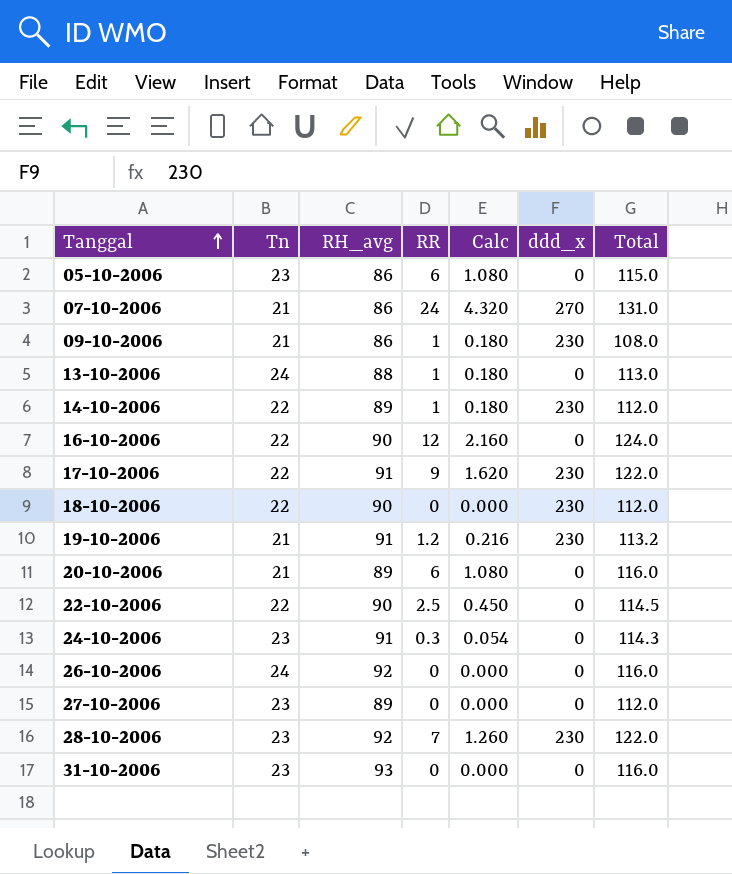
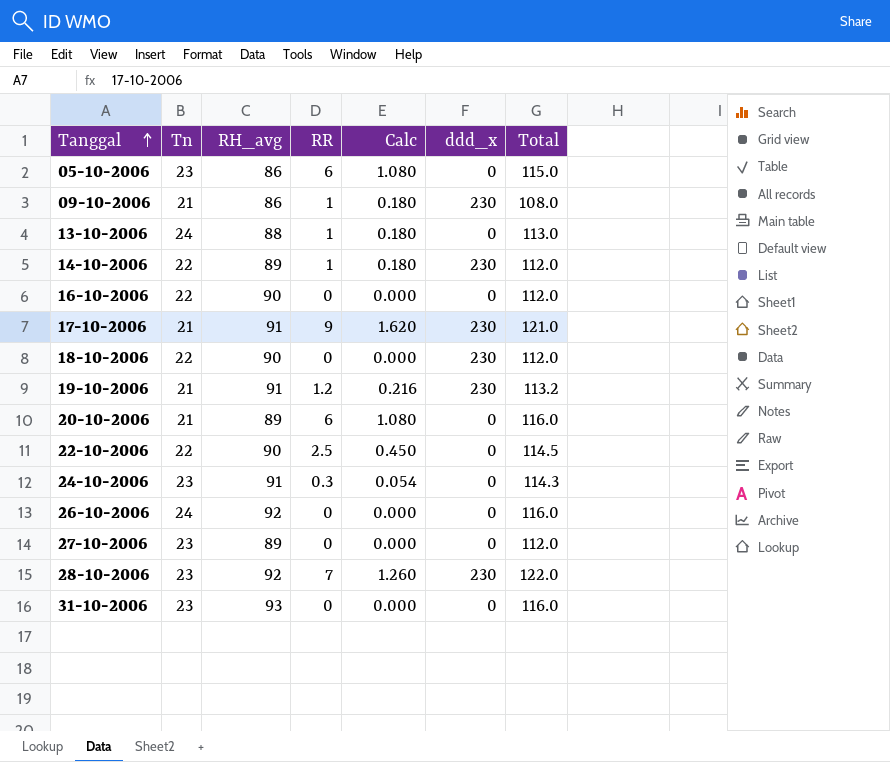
row 07-10-2006: 21 | 86 | 24 | 4.320 | 270 | 131.0 -> none
16-10-2006 | RR: 12 -> 0
16-10-2006 | Calc: 2.160 -> 0.000
16-10-2006 | Total: 124.0 -> 112.0
17-10-2006 | Tn: 22 -> 21
17-10-2006 | Total: 122.0 -> 121.0

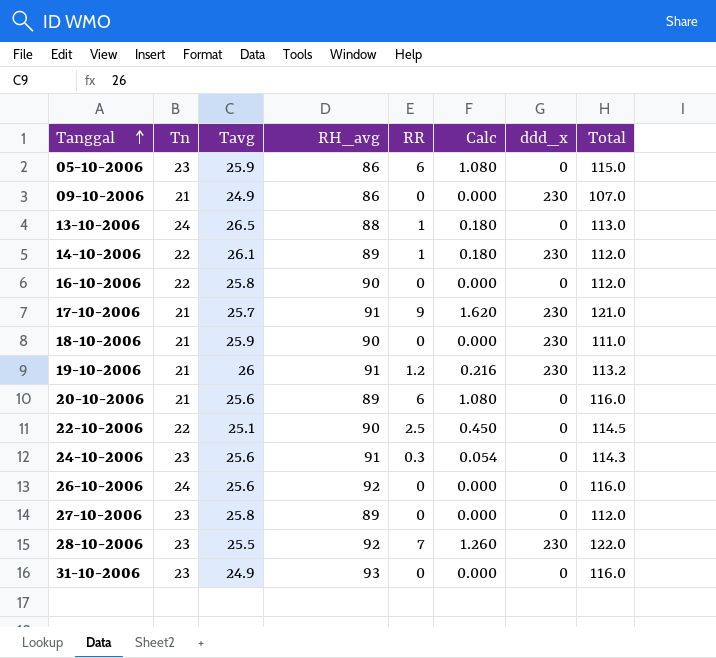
column Tavg | position: none -> 3
09-10-2006 | RR: 1 -> 0
09-10-2006 | Calc: 0.180 -> 0.000
09-10-2006 | Total: 108.0 -> 107.0
18-10-2006 | Tn: 22 -> 21
18-10-2006 | Total: 112.0 -> 111.0

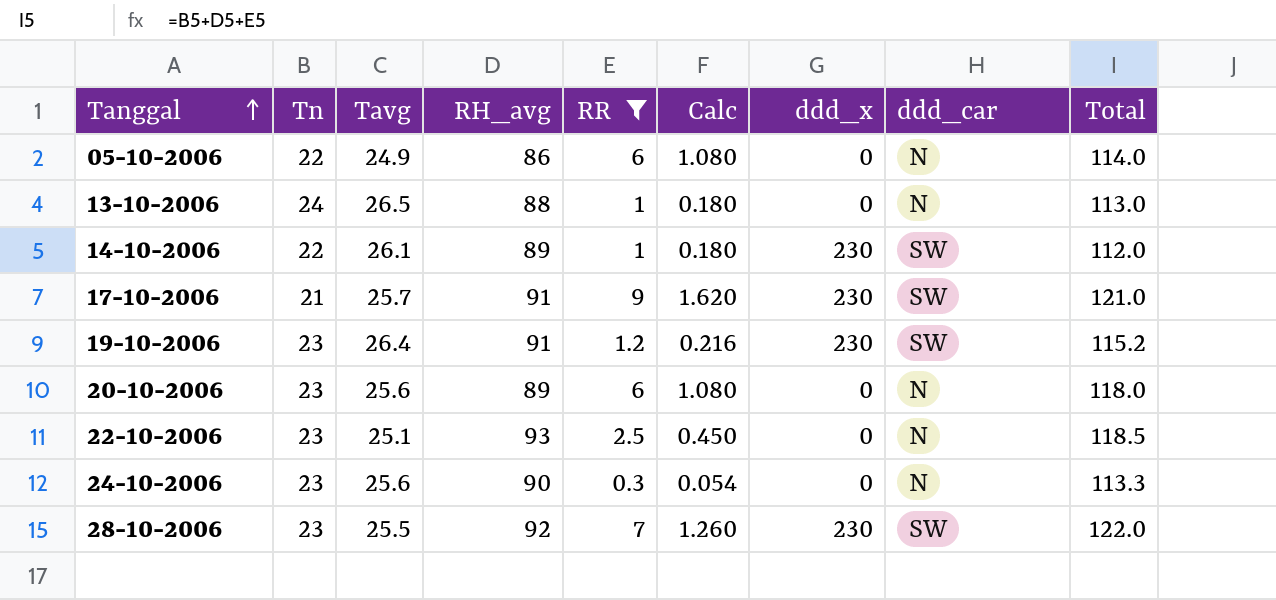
filter: none -> RR != 0
column ddd_car | position: none -> 8
05-10-2006 | Tn: 23 -> 22
05-10-2006 | Tavg: 25.9 -> 24.9
05-10-2006 | Total: 115.0 -> 114.0
19-10-2006 | Tn: 21 -> 23
19-10-2006 | Tavg: 26 -> 26.4
19-10-2006 | Total: 113.2 -> 115.2
20-10-2006 | Tn: 21 -> 23
20-10-2006 | Total: 116.0 -> 118.0
22-10-2006 | Tn: 22 -> 23
22-10-2006 | RH_avg: 90 -> 93
22-10-2006 | Total: 114.5 -> 118.5
24-10-2006 | RH_avg: 91 -> 90
24-10-2006 | Total: 114.3 -> 113.3

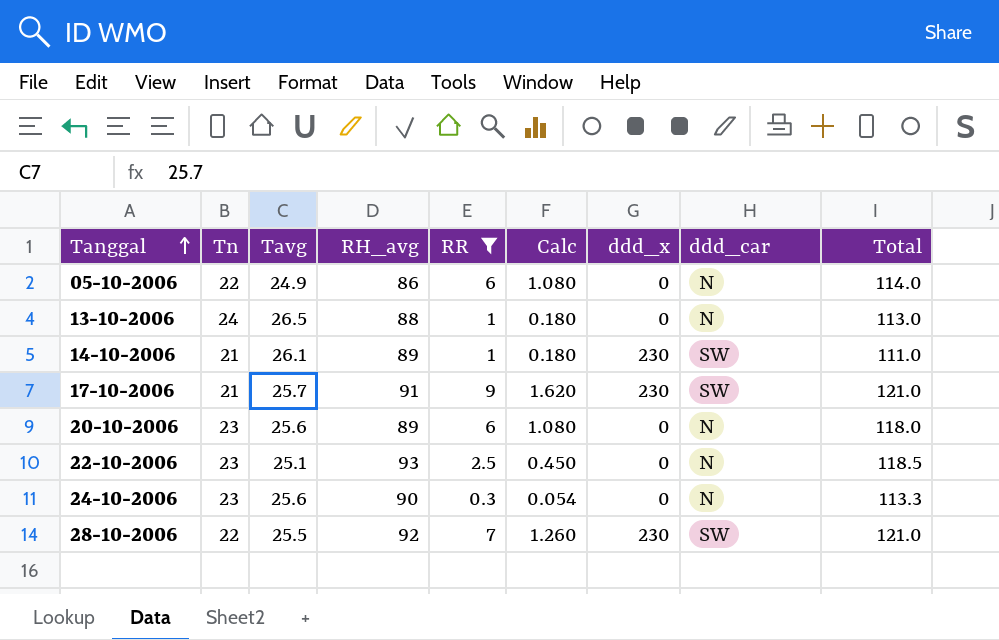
row 19-10-2006: 23 | 26.4 | 91 | 1.2 | 0.216 | 230 | SW | 115.2 -> none
14-10-2006 | Tn: 22 -> 21
14-10-2006 | Total: 112.0 -> 111.0
28-10-2006 | Tn: 23 -> 22
28-10-2006 | Total: 122.0 -> 121.0

